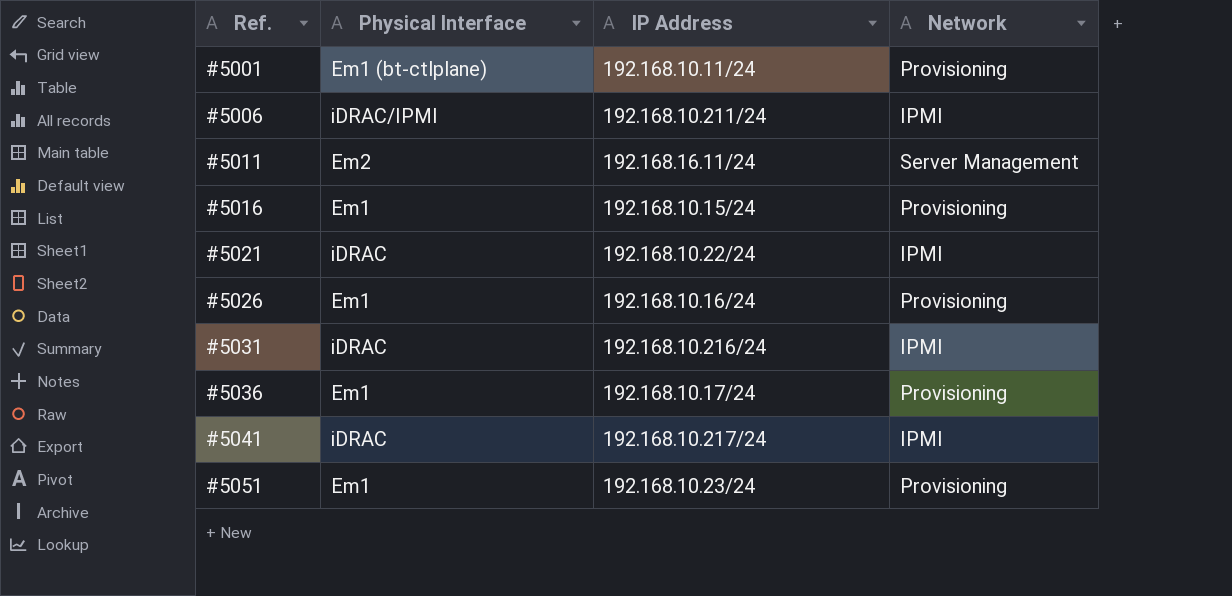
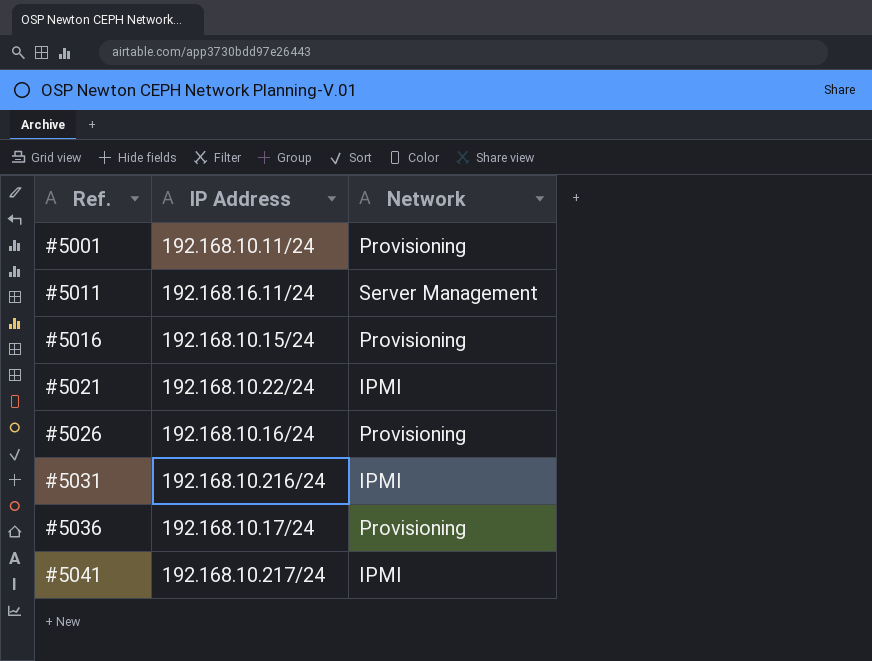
column Physical Interface | position: 2 -> none
row #5006: iDRAC/IPMI | 192.168.10.211/24 | IPMI -> none
row #5051: Em1 | 192.168.10.23/24 | Provisioning -> none

